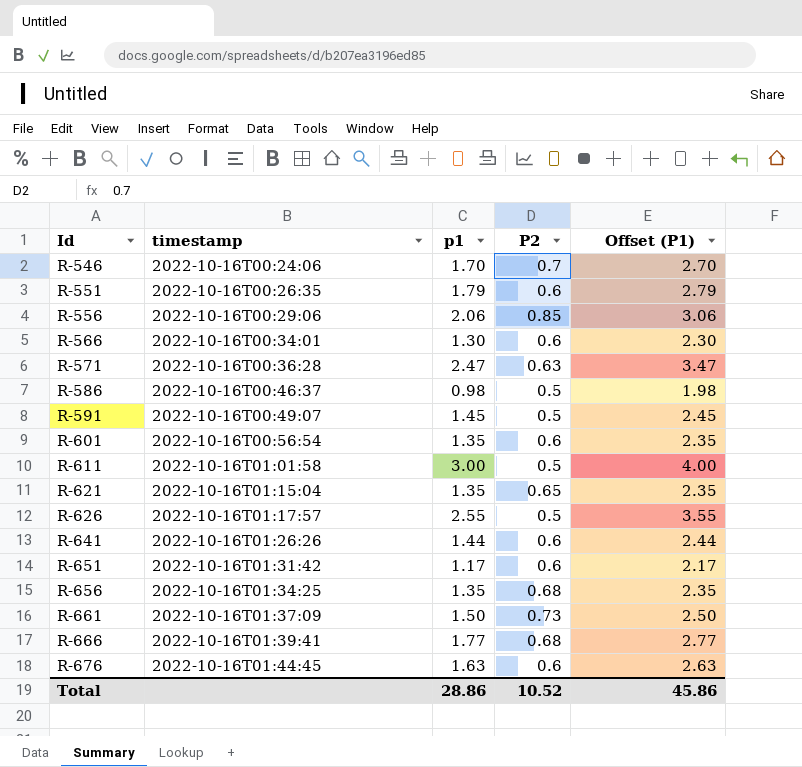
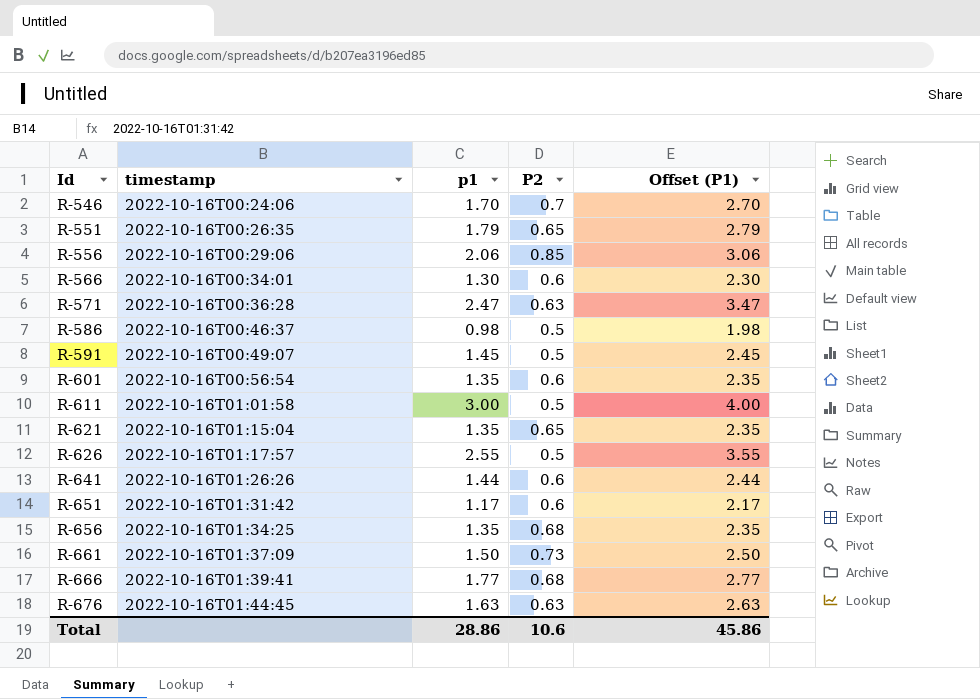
R-551 | P2: 0.6 -> 0.65
R-676 | P2: 0.6 -> 0.63
Total | P2: 10.52 -> 10.6

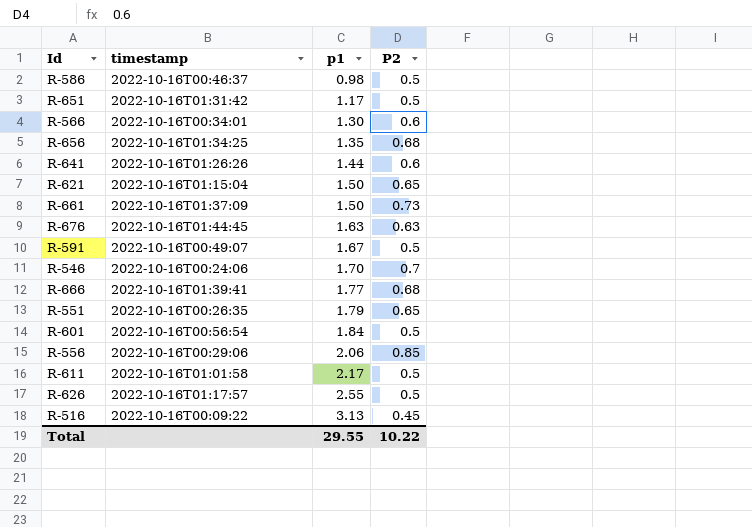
row order: Id ascending -> p1 ascending
column Offset (P1) | formula: [p1] + 1 -> none
row R-571: 2022-10-16T00:36:28 | 2.47 | 0.63 | 3.47 -> none
R-651 | P2: 0.6 -> 0.5
R-621 | p1: 1.35 -> 1.50
R-591 | p1: 1.45 -> 1.67
R-601 | p1: 1.35 -> 1.84
R-601 | P2: 0.6 -> 0.5
R-611 | p1: 3.00 -> 2.17
row R-516: none -> 2022-10-16T00:09:22 | 3.13 | 0.45
Total | p1: 28.86 -> 29.55
Total | P2: 10.6 -> 10.22

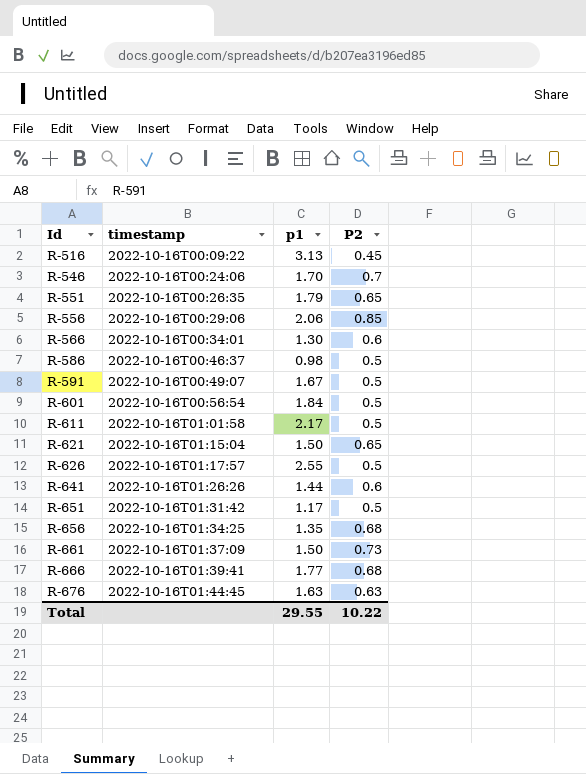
row order: p1 ascending -> Id ascending

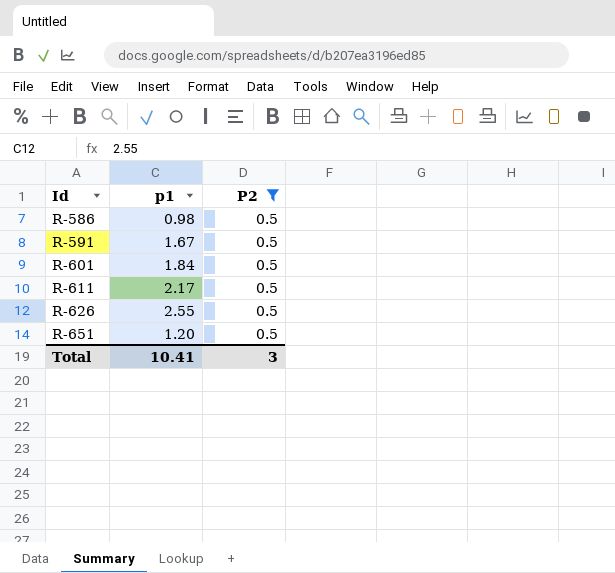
filter: none -> P2 = 0.5
column timestamp | position: 2 -> none
R-651 | p1: 1.17 -> 1.20
Total | p1: 29.55 -> 10.41
Total | P2: 10.22 -> 3

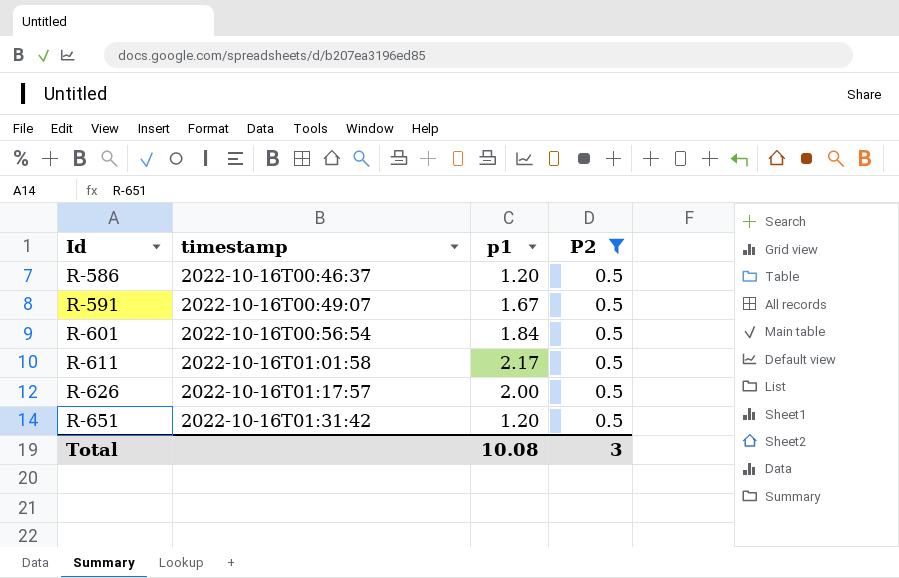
column timestamp | position: none -> 2
R-586 | p1: 0.98 -> 1.20
R-626 | p1: 2.55 -> 2.00
Total | p1: 10.41 -> 10.08

